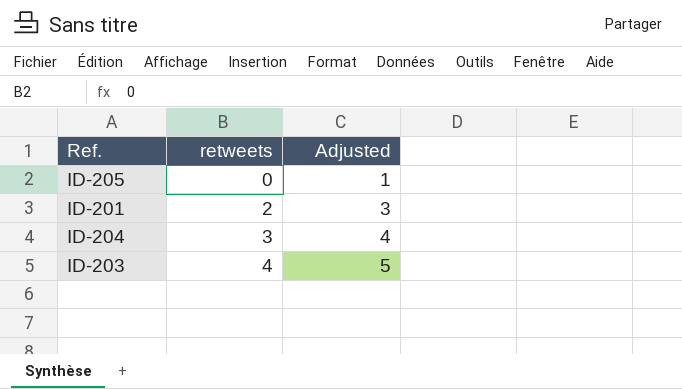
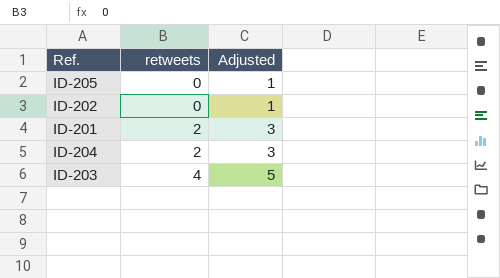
row ID-202: none -> 0 | 1
ID-204 | retweets: 3 -> 2
ID-204 | Adjusted: 4 -> 3

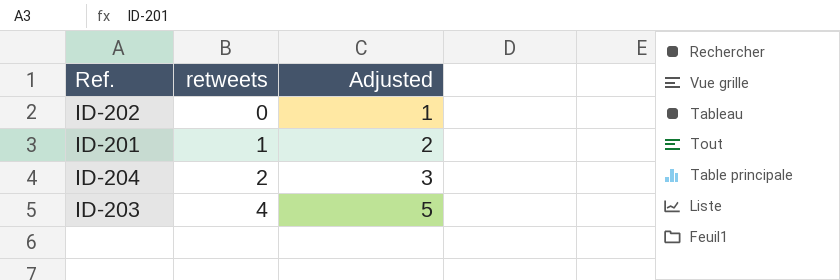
row ID-205: 0 | 1 -> none
ID-201 | retweets: 2 -> 1
ID-201 | Adjusted: 3 -> 2

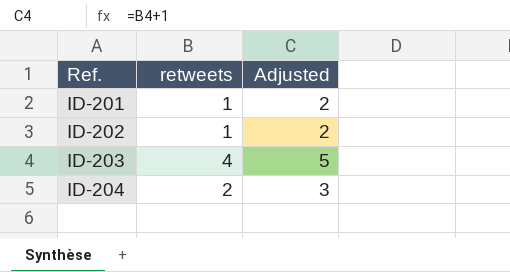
row order: retweets ascending -> Ref. ascending
ID-202 | retweets: 0 -> 1
ID-202 | Adjusted: 1 -> 2

